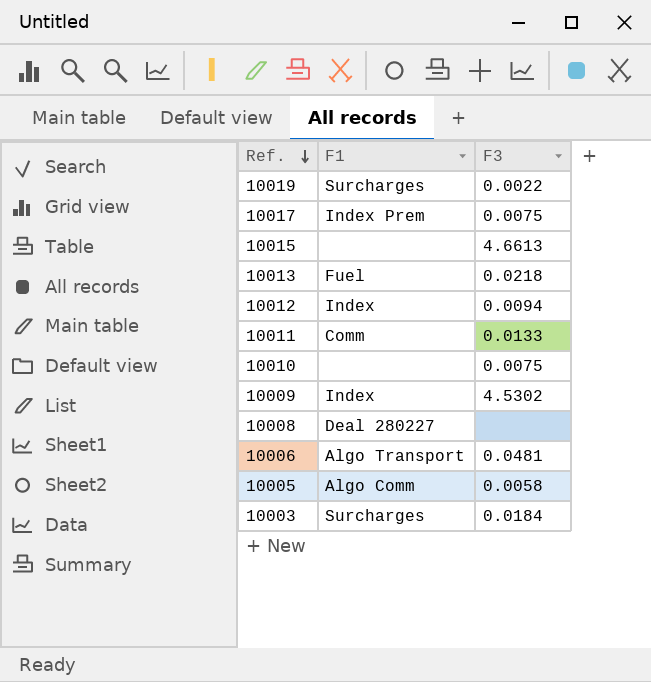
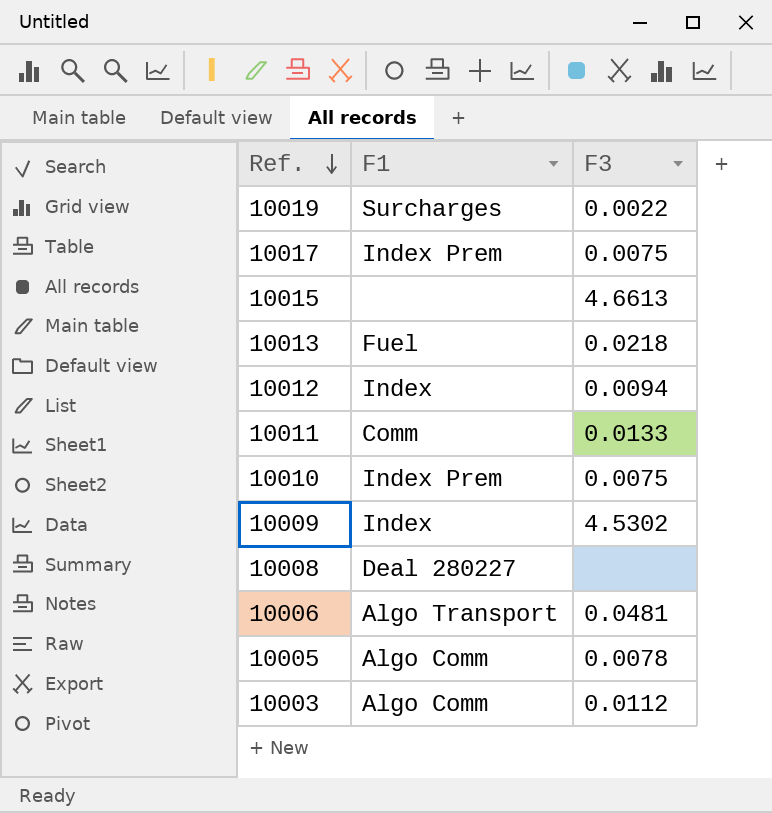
10010 | F1: none -> Index Prem
10005 | F3: 0.0058 -> 0.0078
10003 | F1: Surcharges -> Algo Comm
10003 | F3: 0.0184 -> 0.0112

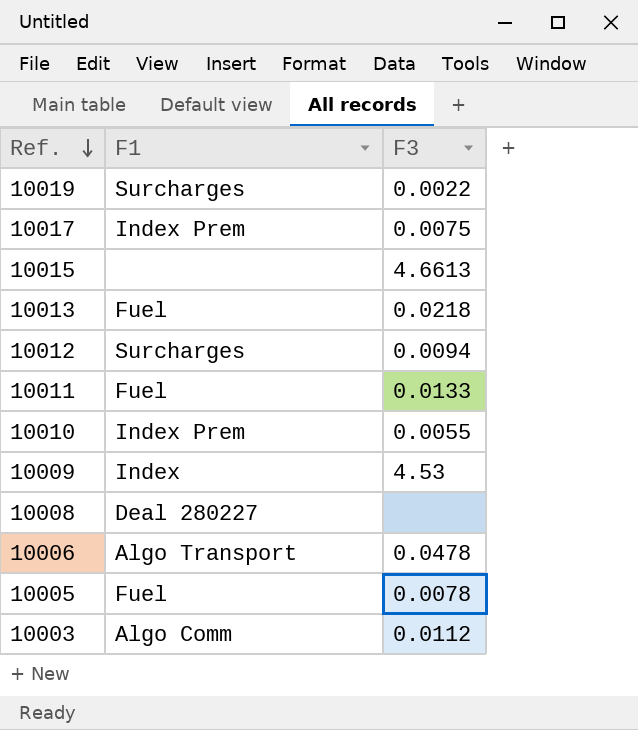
10012 | F1: Index -> Surcharges
10011 | F1: Comm -> Fuel
10010 | F3: 0.0075 -> 0.0055
10009 | F3: 4.5302 -> 4.53
10006 | F3: 0.0481 -> 0.0478
10005 | F1: Algo Comm -> Fuel

